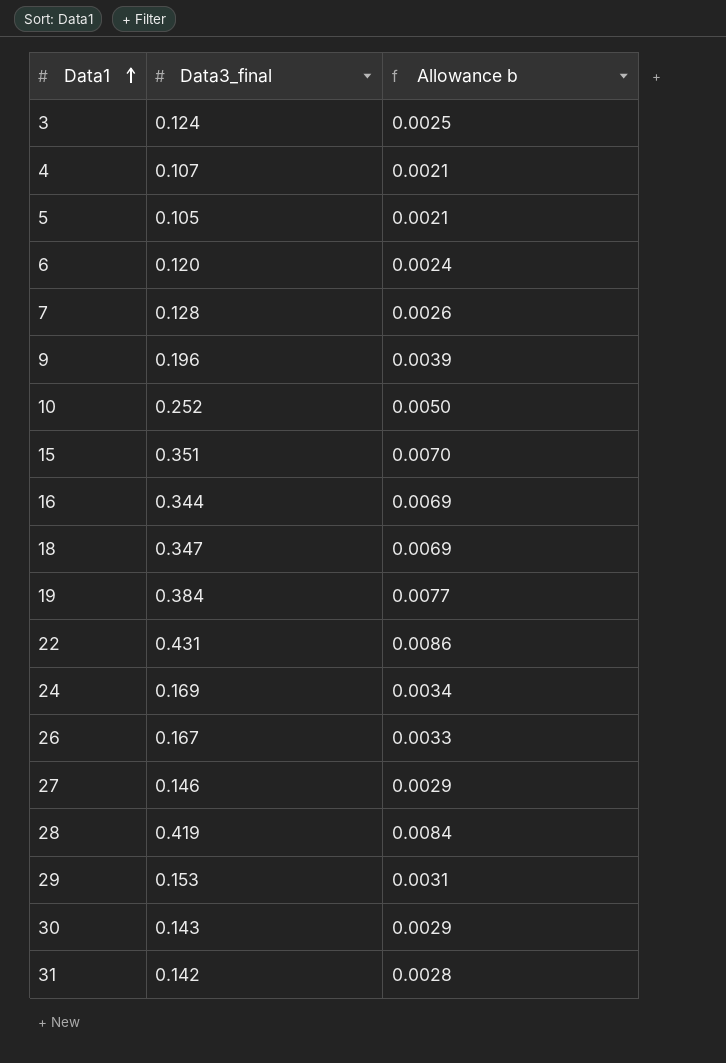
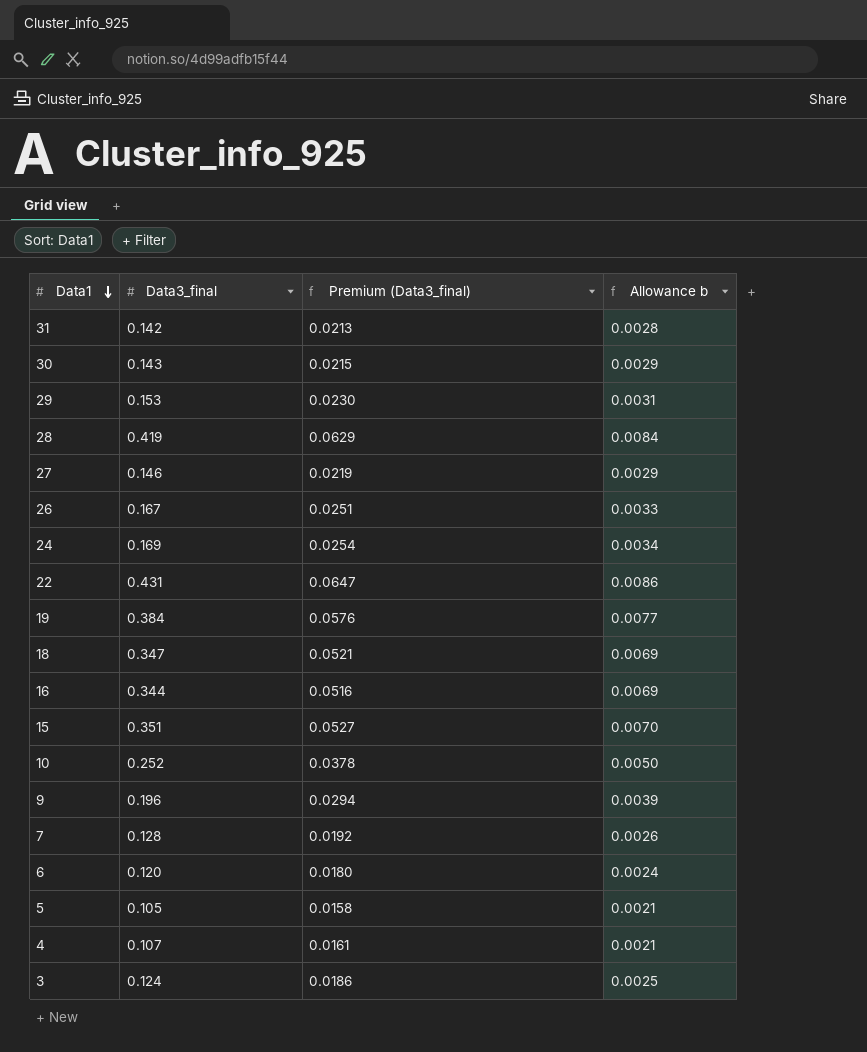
row order: Data1 ascending -> Data1 descending
column Premium (Data3_final) | formula: none -> [Data3_final] * 0.15

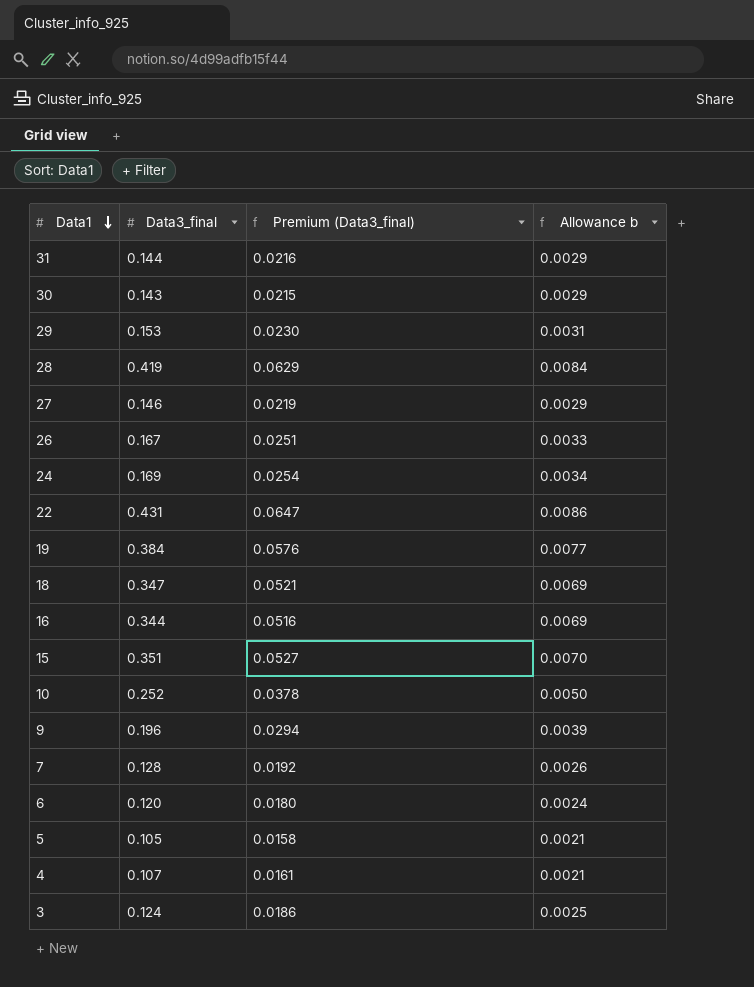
31 | Data3_final: 0.142 -> 0.144
31 | Premium (Data3_final): 0.0213 -> 0.0216
31 | Allowance b: 0.0028 -> 0.0029

